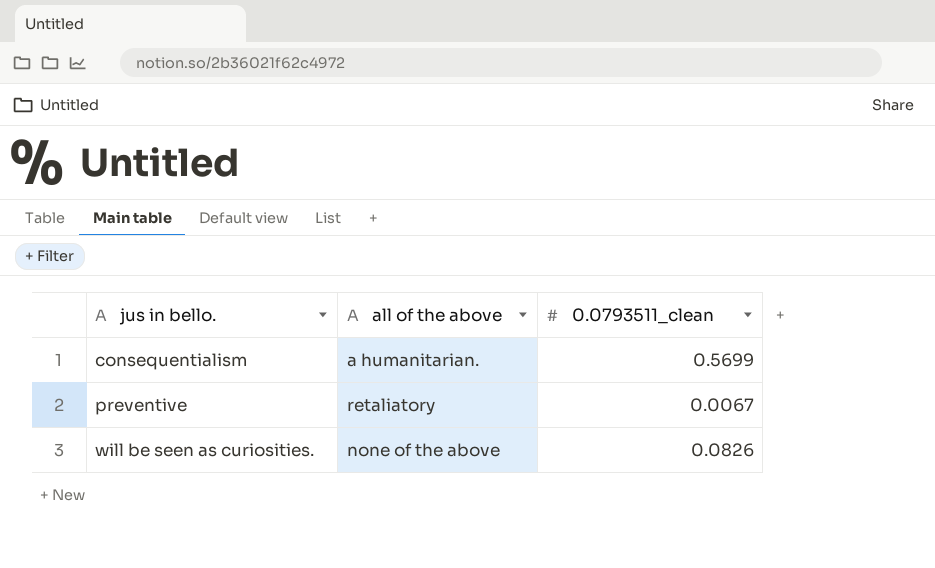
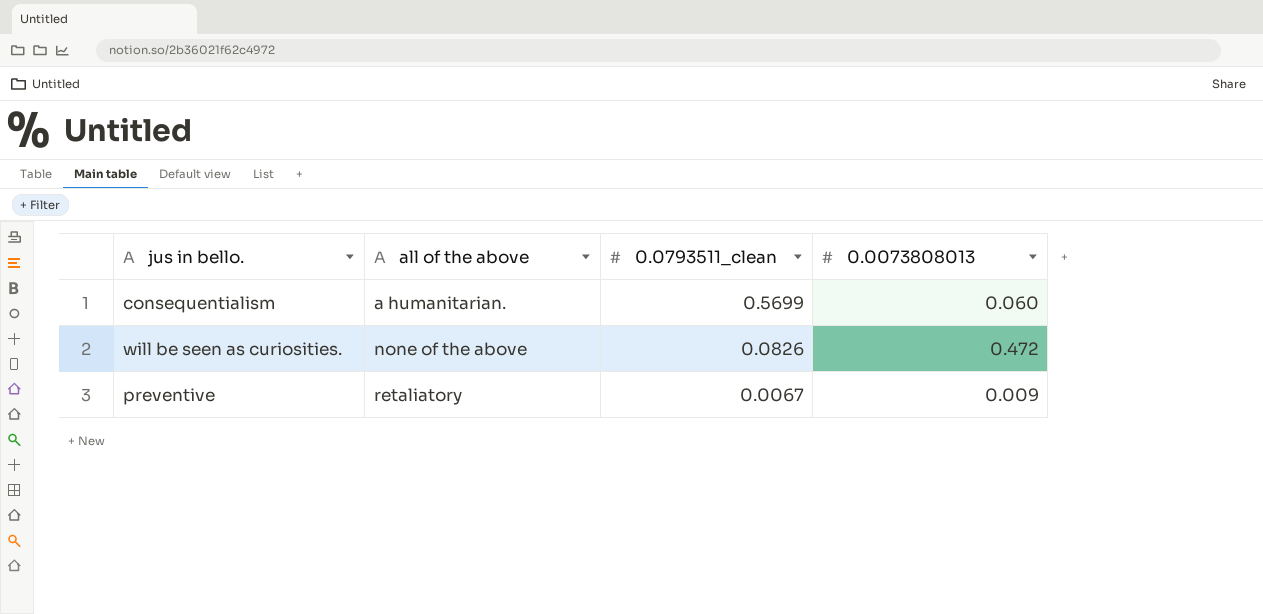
row order: jus in bello. ascending -> all of the above ascending
column 0.0073808013 | position: none -> 4

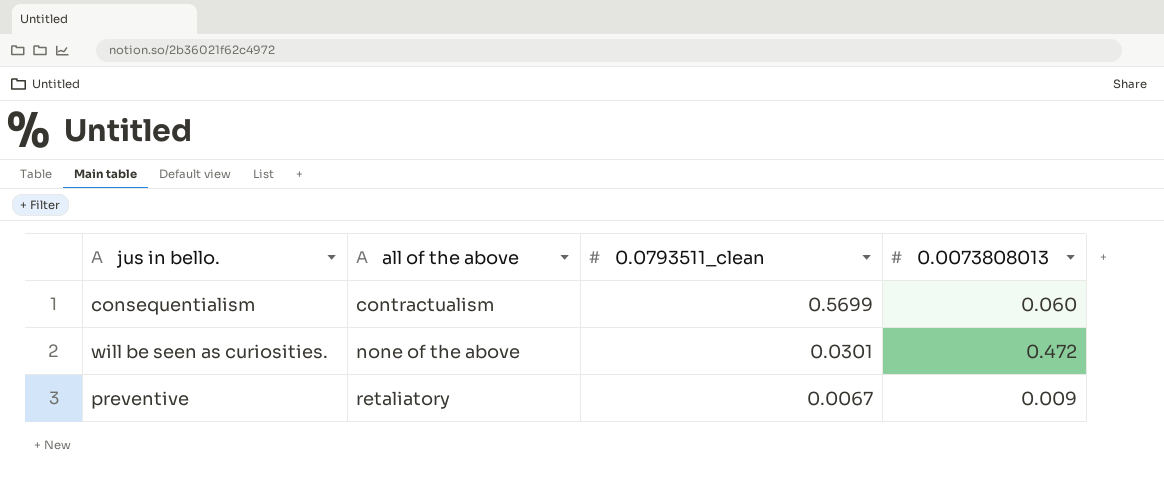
consequentialism | all of the above: a humanitarian. -> contractualism
will be seen as curiosities. | 0.0793511_clean: 0.0826 -> 0.0301

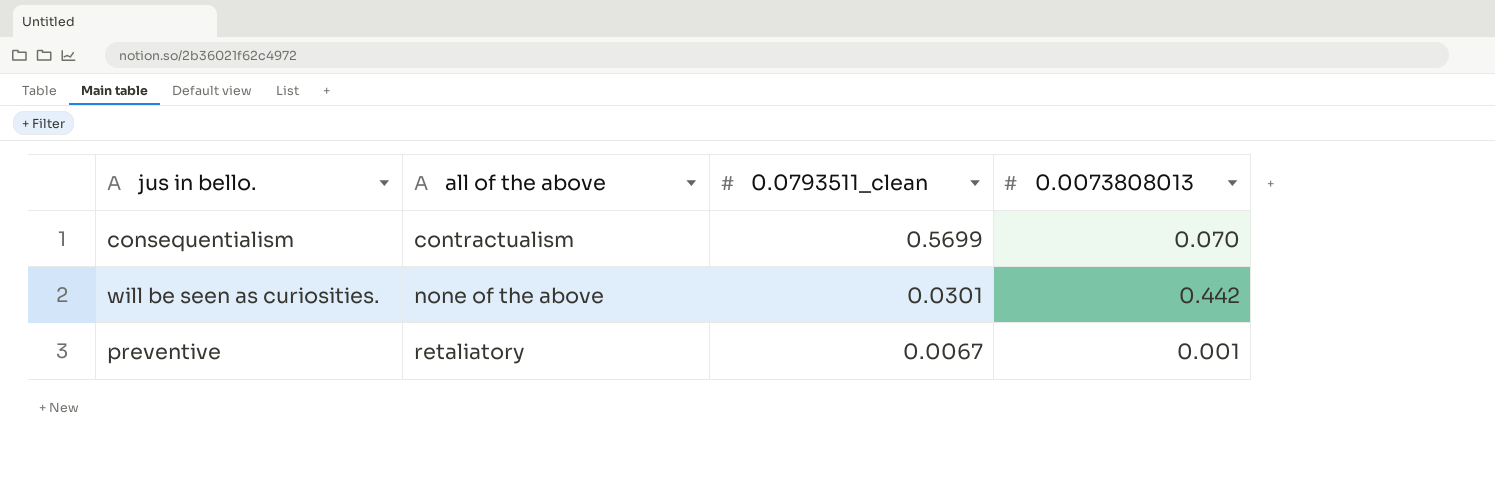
consequentialism | 0.0073808013: 0.060 -> 0.070
will be seen as curiosities. | 0.0073808013: 0.472 -> 0.442
preventive | 0.0073808013: 0.009 -> 0.001

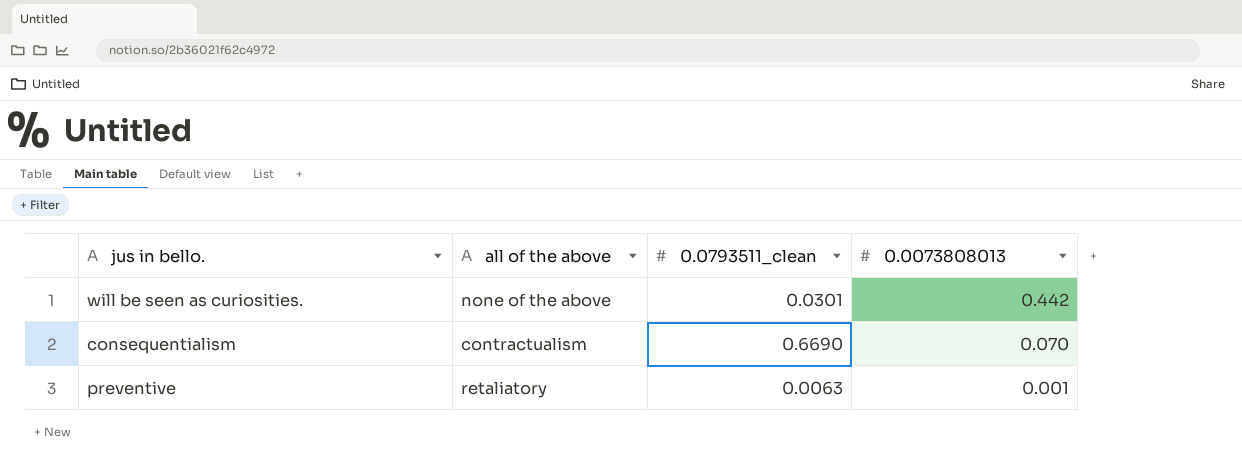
row order: all of the above ascending -> 0.0073808013 descending
consequentialism | 0.0793511_clean: 0.5699 -> 0.6690
preventive | 0.0793511_clean: 0.0067 -> 0.0063

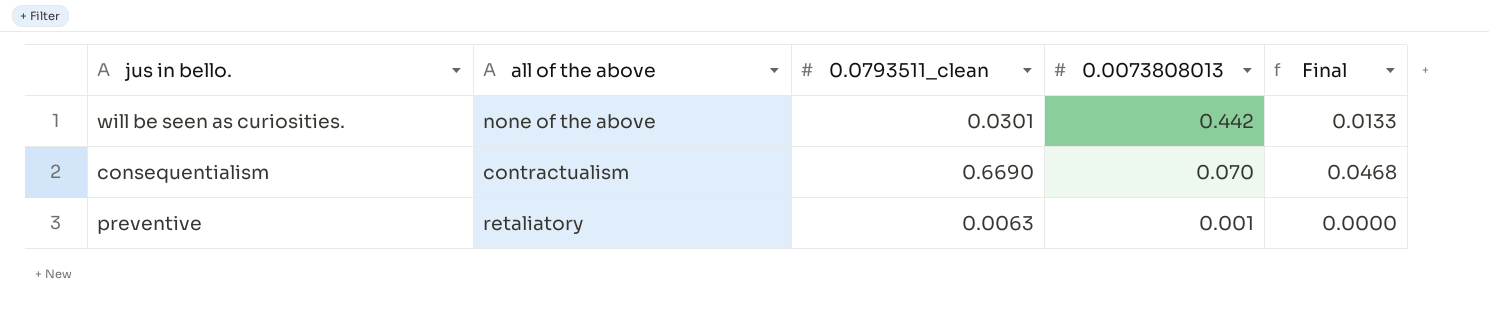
column Final | formula: none -> [0.0793511_clean] * [0.0073808013]

